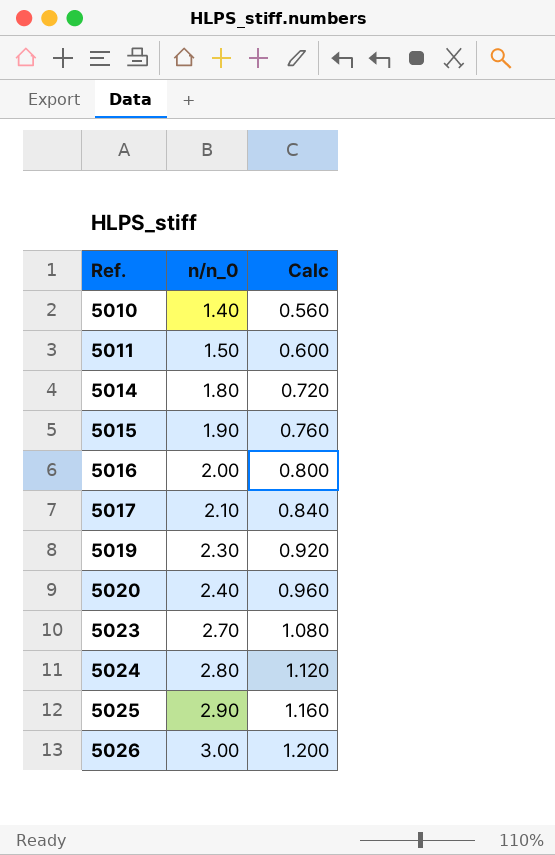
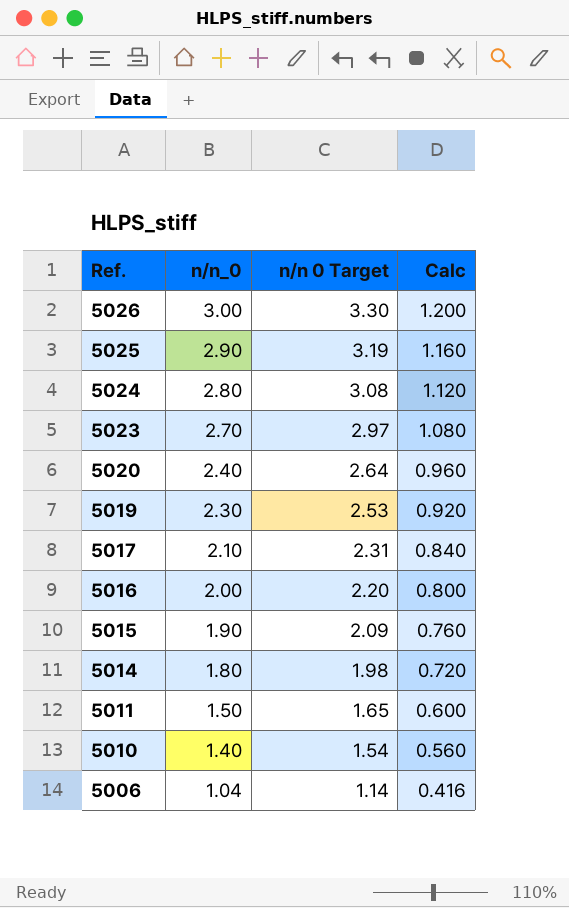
row order: Ref. ascending -> Ref. descending
column n/n 0 Target | formula: none -> [n/n_0] * 1.1
row 5006: none -> 1.04 | 1.14 | 0.416

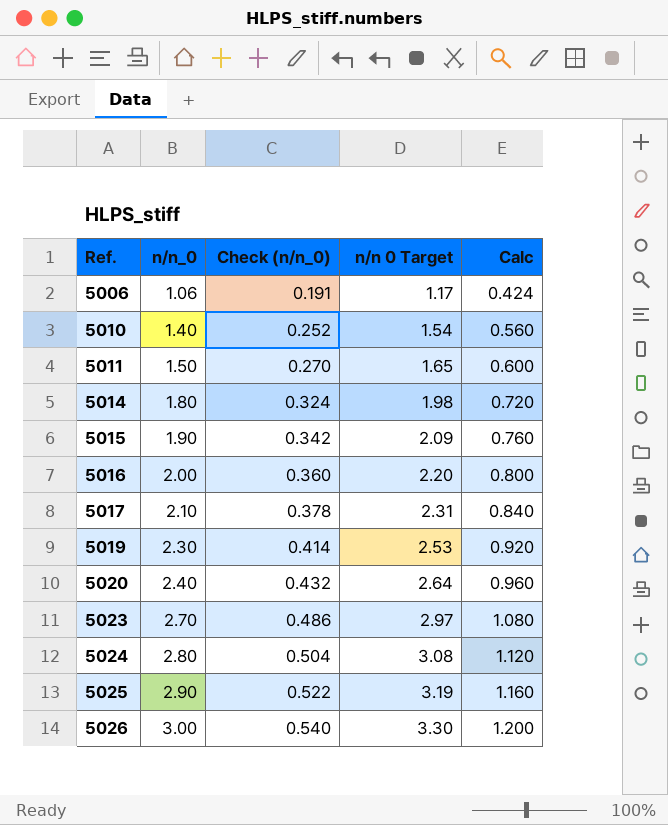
row order: Ref. descending -> Ref. ascending
column Check (n/n_0) | formula: none -> [n/n_0] * 0.18
5006 | n/n_0: 1.04 -> 1.06
5006 | n/n 0 Target: 1.14 -> 1.17
5006 | Calc: 0.416 -> 0.424

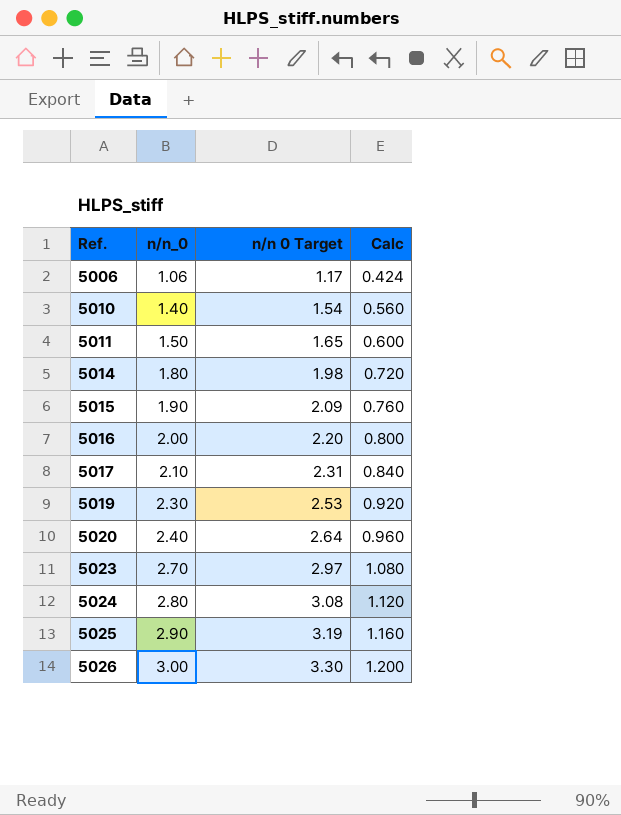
column Check (n/n_0) | formula: [n/n_0] * 0.18 -> none

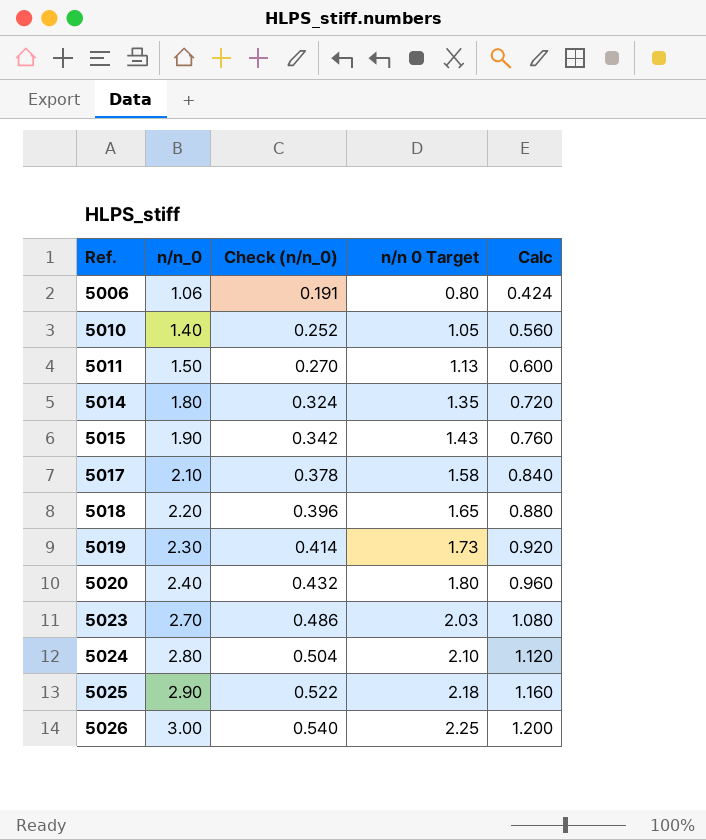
column Check (n/n_0) | formula: none -> [n/n_0] * 0.18
column n/n 0 Target | formula: [n/n_0] * 1.1 -> [n/n_0] * 0.75
row 5016: 2.00 | 2.20 | 0.800 -> none
row 5018: none -> 2.20 | 0.396 | 1.65 | 0.880

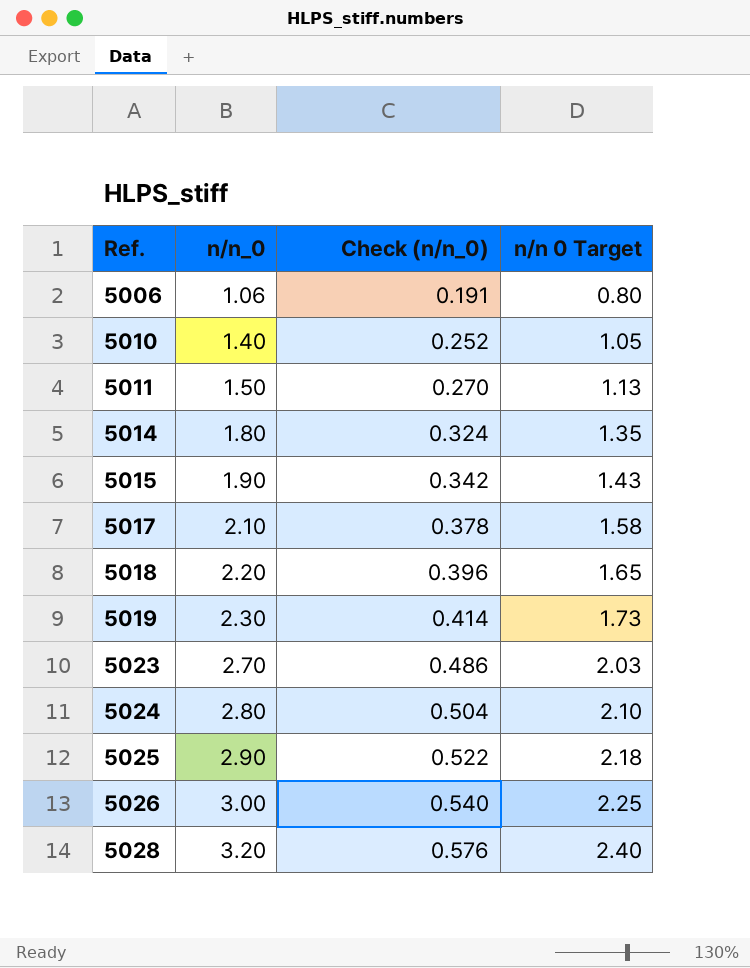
column Calc | formula: [n/n_0] * 0.4 -> none
row 5020: 2.40 | 0.432 | 1.80 | 0.960 -> none
row 5028: none -> 3.20 | 0.576 | 2.40

